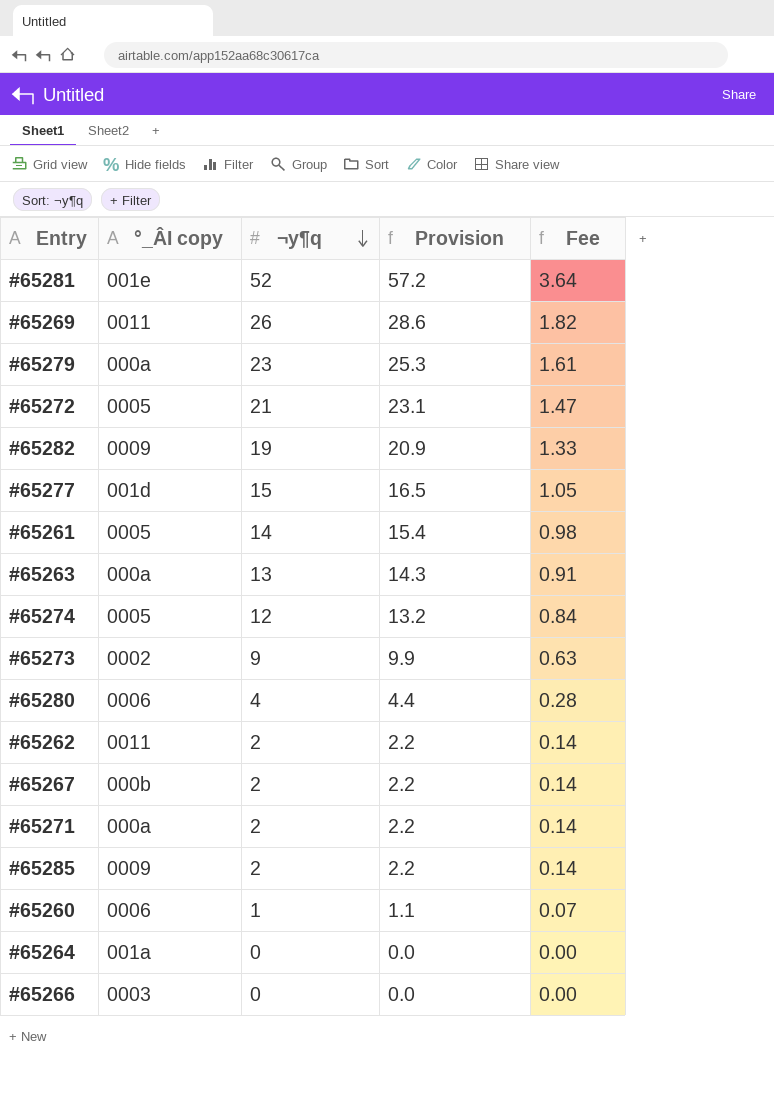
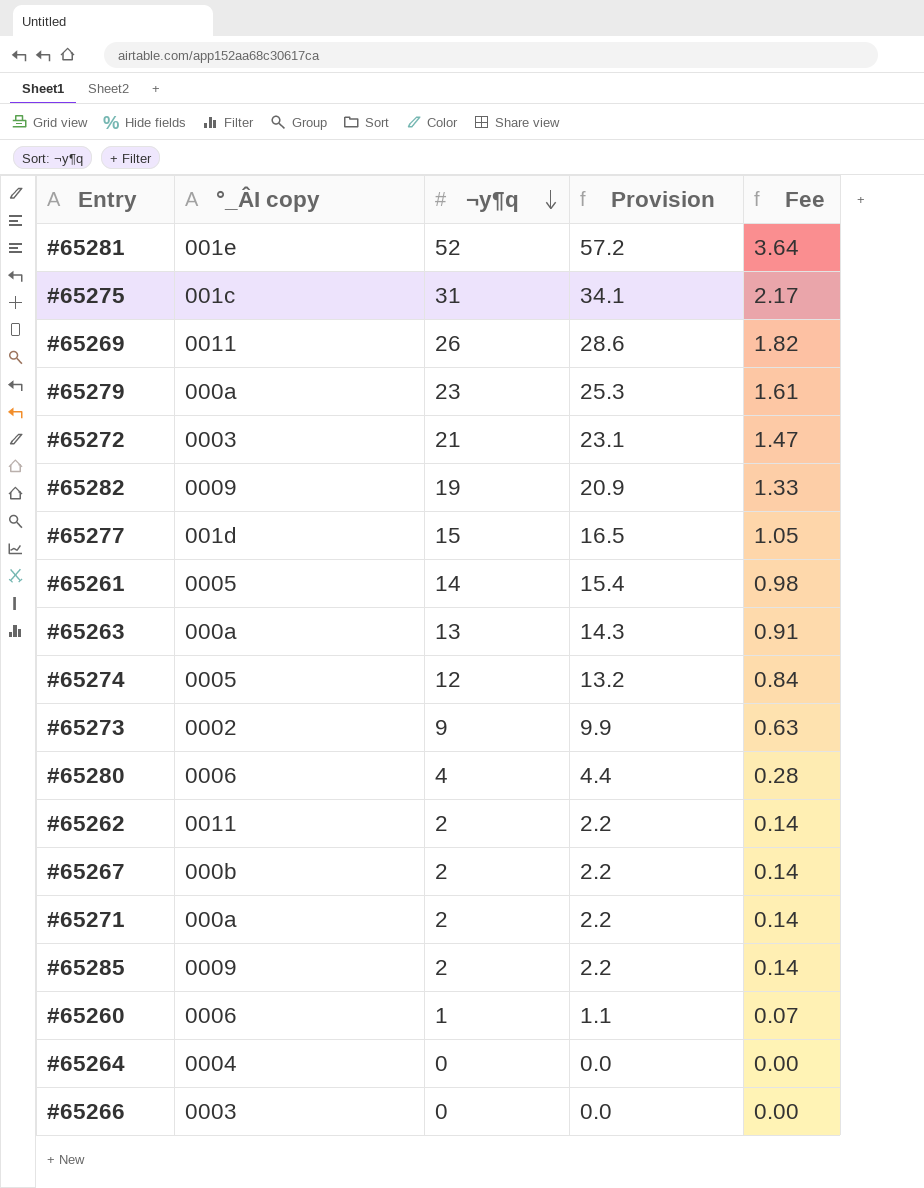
row #65275: none -> 001c | 31 | 34.1 | 2.17
#65272 | °_ÂI copy: 0005 -> 0003
#65264 | °_ÂI copy: 001a -> 0004

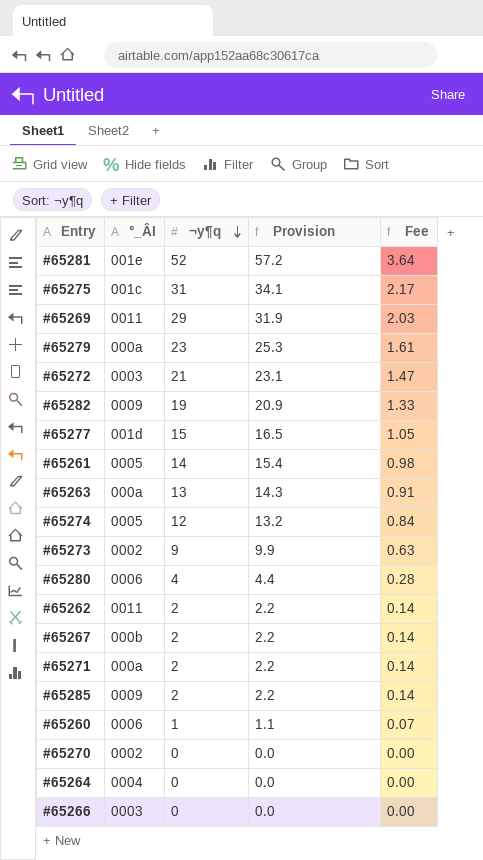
column name: °_ÂI copy -> °_ÂI
#65269 | ¬y¶q: 26 -> 29
#65269 | Provision: 28.6 -> 31.9
#65269 | Fee: 1.82 -> 2.03
row #65270: none -> 0002 | 0 | 0.0 | 0.00

